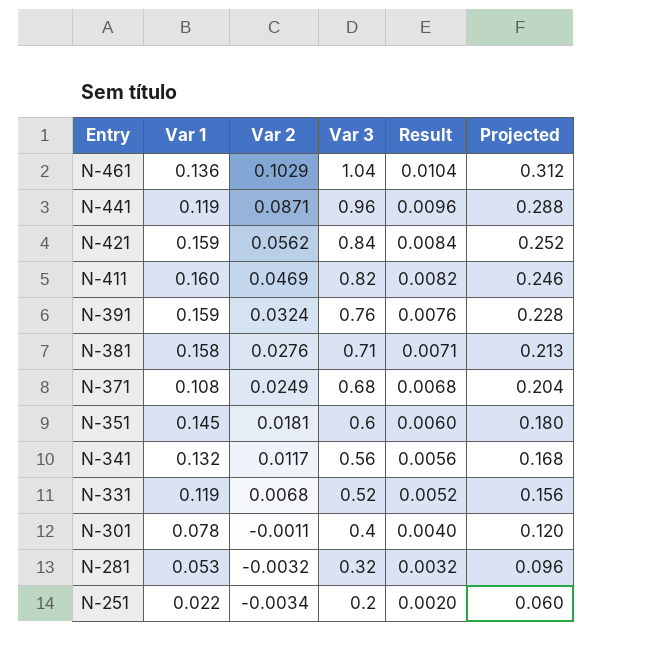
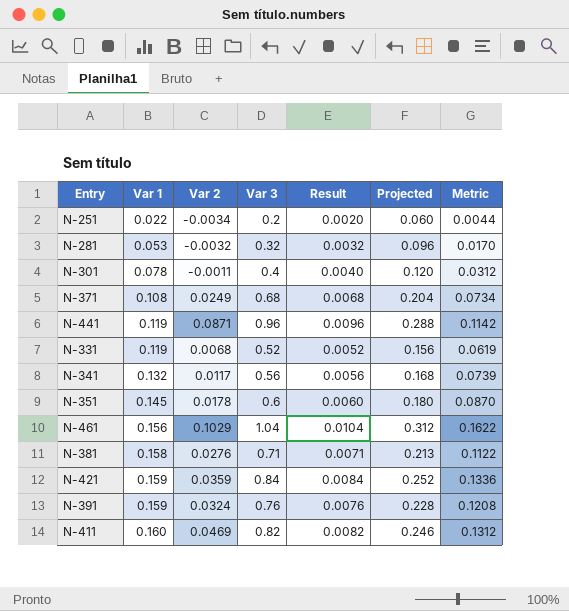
row order: Entry descending -> Var 1 ascending
column Metric | formula: none -> [Var 1] * [Var 3]
N-351 | Var 2: 0.0181 -> 0.0178
N-461 | Var 1: 0.136 -> 0.156
N-421 | Var 2: 0.0562 -> 0.0359

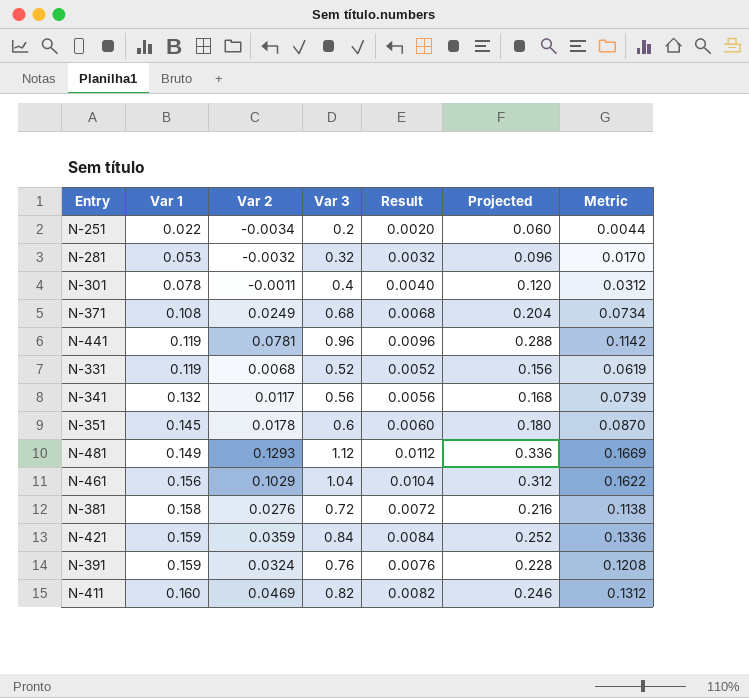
N-441 | Var 2: 0.0871 -> 0.0781
row N-481: none -> 0.149 | 0.1293 | 1.12 | 0.0112 | 0.336 | 0.1669
N-381 | Var 3: 0.71 -> 0.72
N-381 | Result: 0.0071 -> 0.0072
N-381 | Projected: 0.213 -> 0.216
N-381 | Metric: 0.1122 -> 0.1138

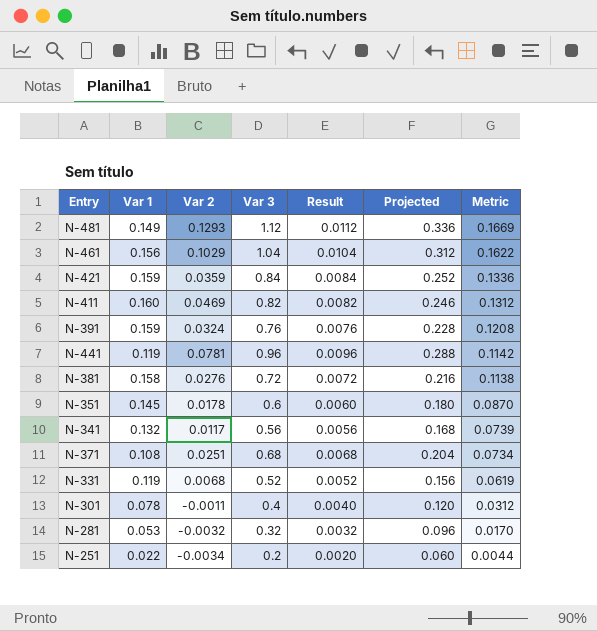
row order: Var 1 ascending -> Metric descending
N-371 | Var 2: 0.0249 -> 0.0251

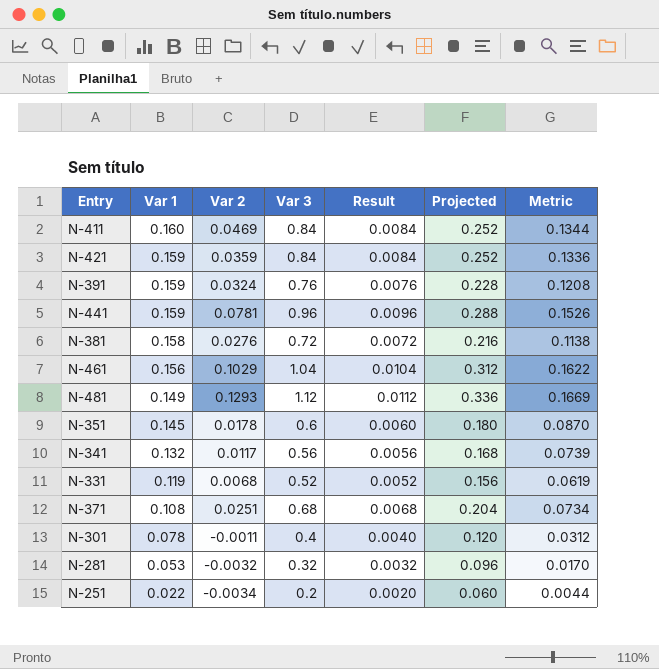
row order: Metric descending -> Var 1 descending
N-411 | Var 3: 0.82 -> 0.84
N-411 | Result: 0.0082 -> 0.0084
N-411 | Projected: 0.246 -> 0.252
N-411 | Metric: 0.1312 -> 0.1344
N-441 | Var 1: 0.119 -> 0.159
N-441 | Metric: 0.1142 -> 0.1526

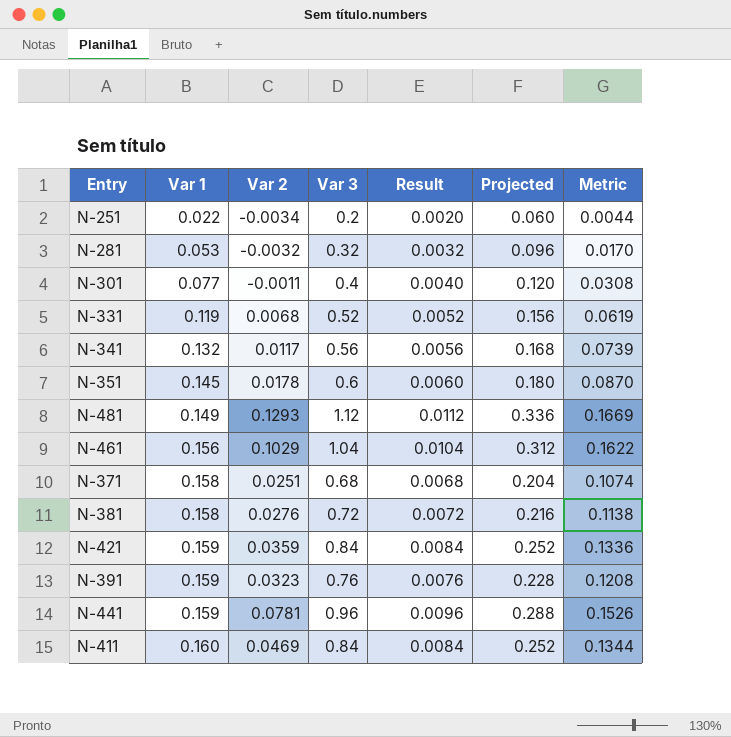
row order: Var 1 descending -> Var 1 ascending
N-301 | Var 1: 0.078 -> 0.077
N-301 | Metric: 0.0312 -> 0.0308
N-371 | Var 1: 0.108 -> 0.158
N-371 | Metric: 0.0734 -> 0.1074
N-391 | Var 2: 0.0324 -> 0.0323

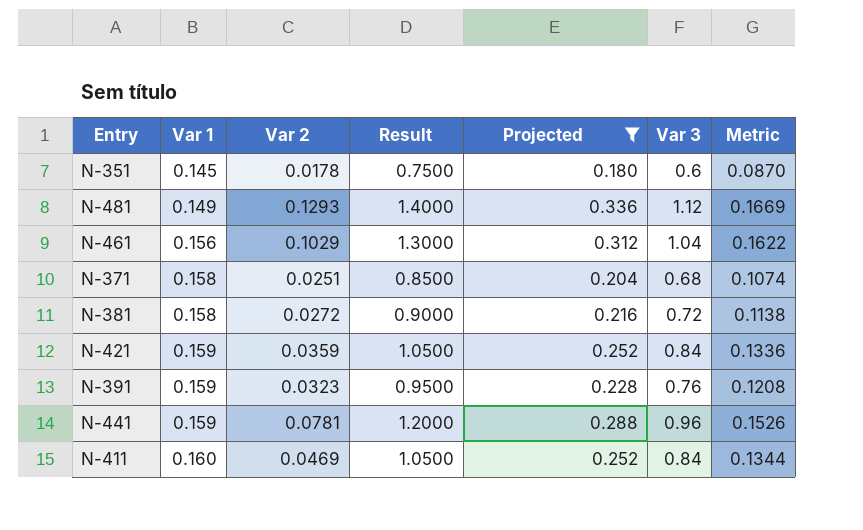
filter: none -> Projected >= 0.180
column Result | formula: [Var 3] * 0.01 -> [Var 3] * 1.25
column Var 3 | position: 4 -> 6
N-381 | Var 2: 0.0276 -> 0.0272

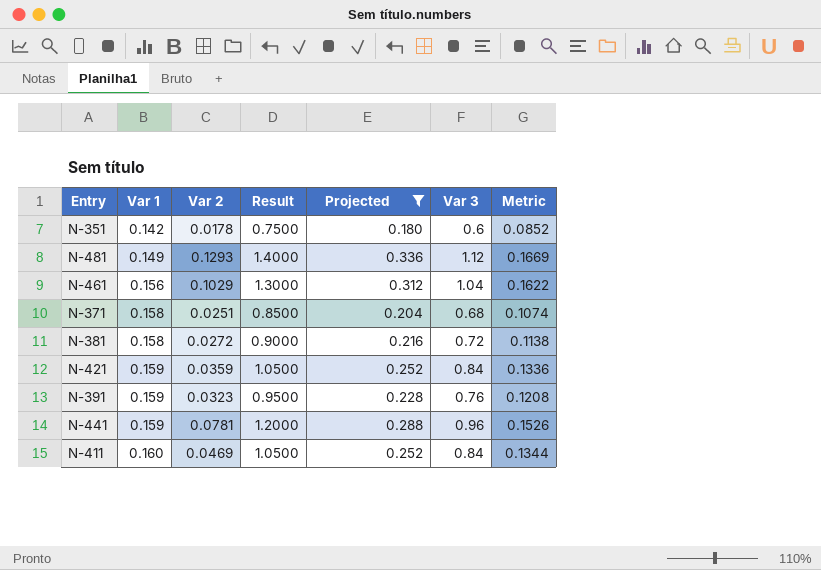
N-351 | Var 1: 0.145 -> 0.142
N-351 | Metric: 0.0870 -> 0.0852

